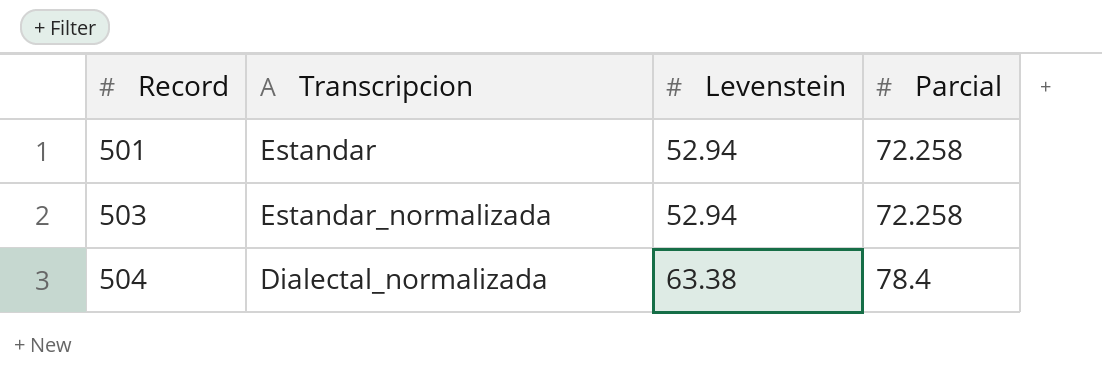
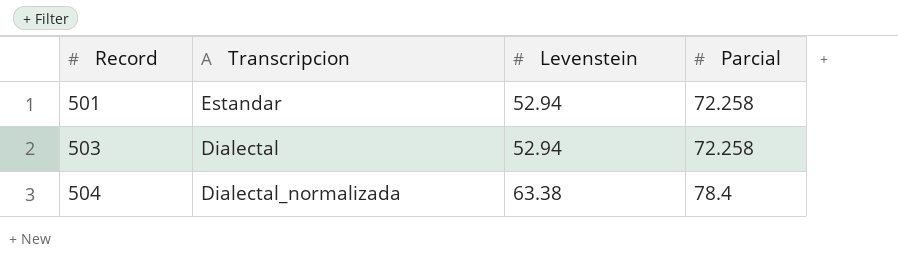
503 | Transcripcion: Estandar_normalizada -> Dialectal

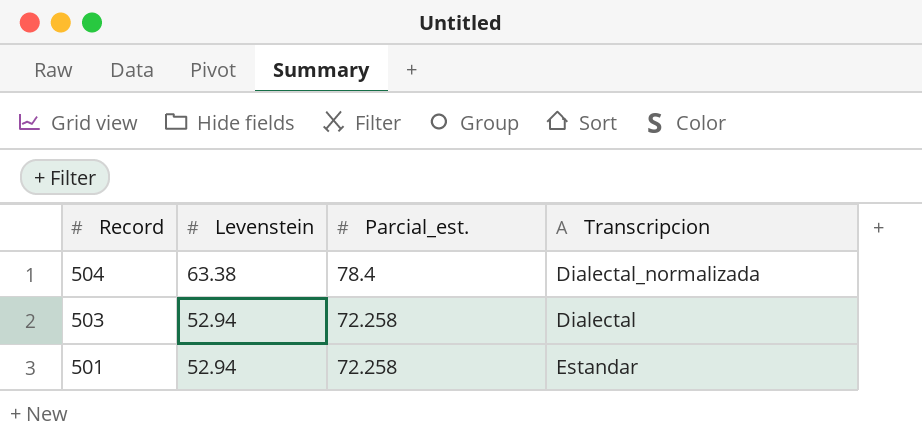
row order: Record ascending -> Record descending
column name: Parcial -> Parcial_est.
column Transcripcion | position: 2 -> 4

